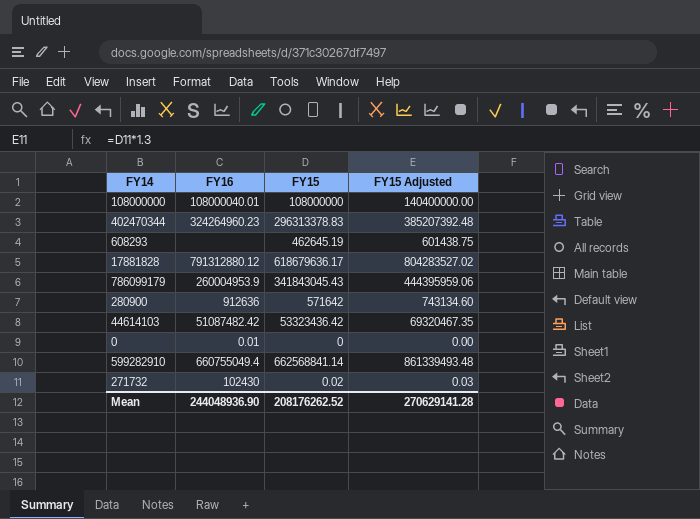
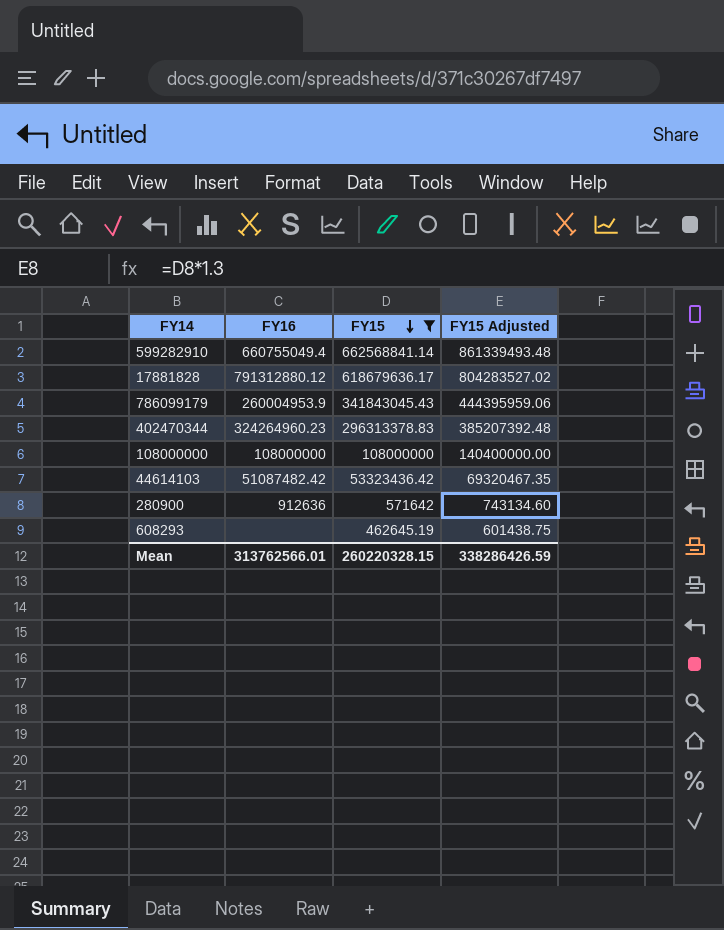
filter: none -> FY15 >= 462645.19
row order: none -> FY15 descending
108000000 | FY16: 108000040.01 -> 108000000
Mean | FY16: 244048936.90 -> 313762566.01
Mean | FY15: 208176262.52 -> 260220328.15
Mean | FY15 Adjusted: 270629141.28 -> 338286426.59

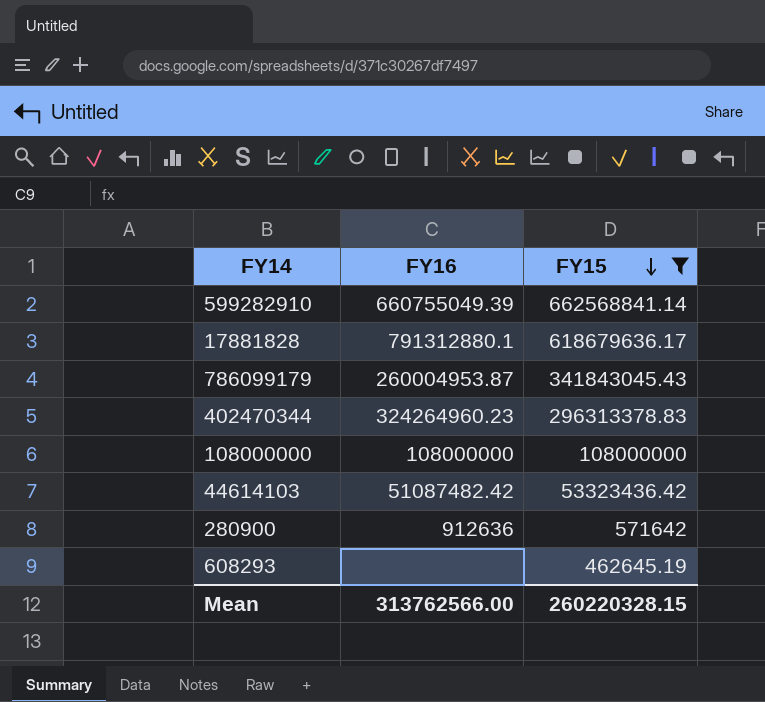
column FY15 Adjusted | formula: [FY15] * 1.3 -> none
599282910 | FY16: 660755049.4 -> 660755049.39
17881828 | FY16: 791312880.12 -> 791312880.1
786099179 | FY16: 260004953.9 -> 260004953.87
Mean | FY16: 313762566.01 -> 313762566.00

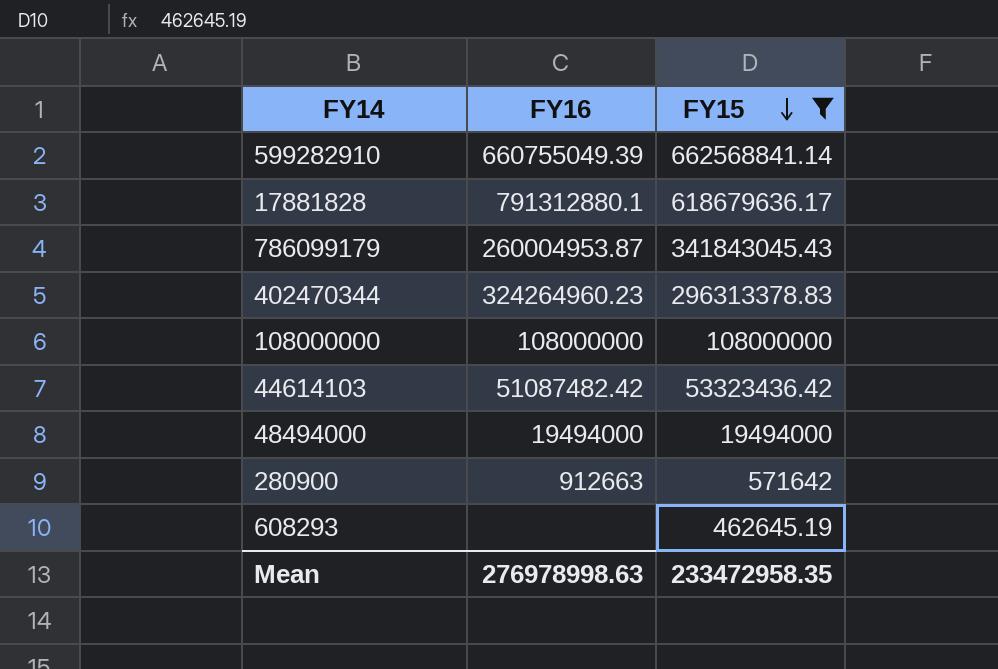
row 48494000: none -> 19494000 | 19494000
280900 | FY16: 912636 -> 912663
Mean | FY16: 313762566.00 -> 276978998.63
Mean | FY15: 260220328.15 -> 233472958.35

